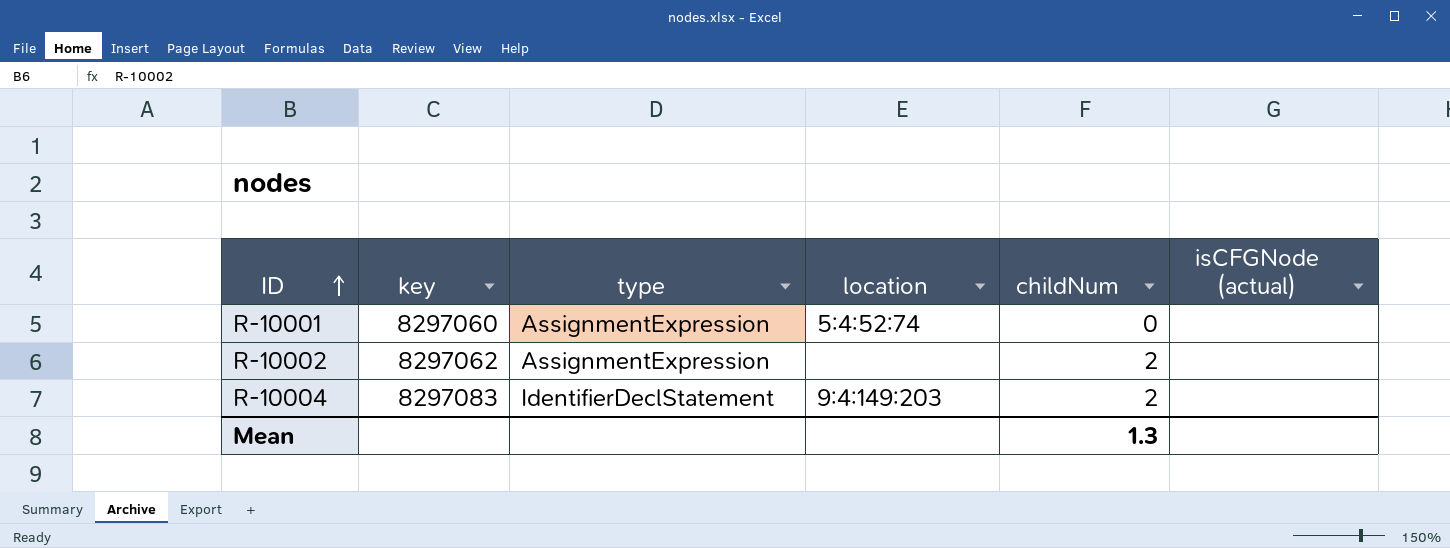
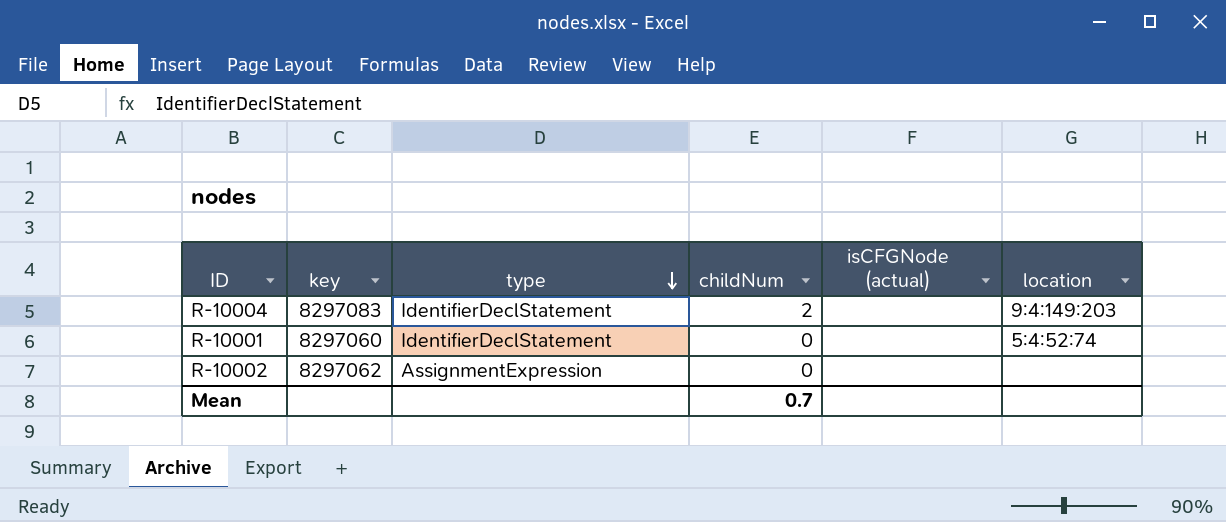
row order: ID ascending -> type descending
column location | position: 4 -> 6
R-10001 | type: AssignmentExpression -> IdentifierDeclStatement
R-10002 | childNum: 2 -> 0
Mean | childNum: 1.3 -> 0.7

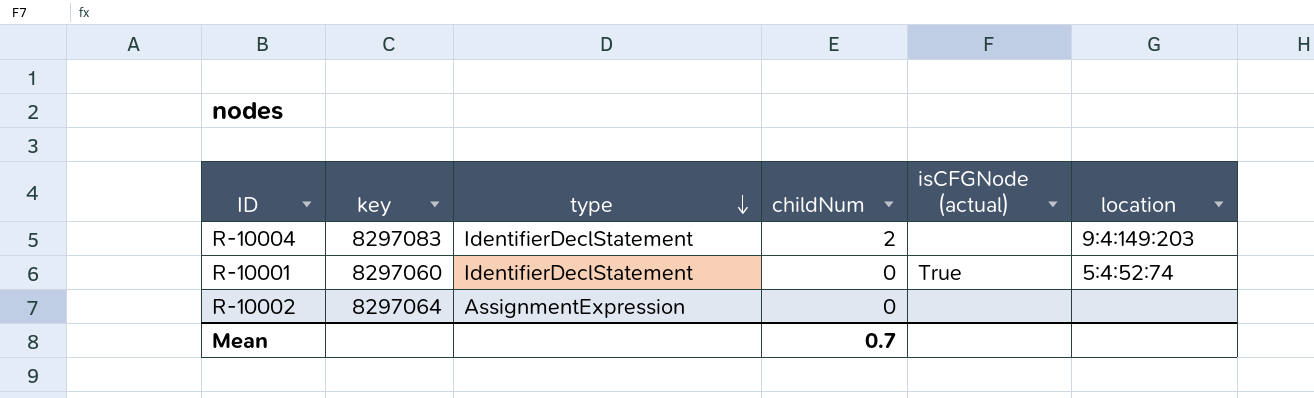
R-10001 | isCFGNode (actual): none -> True
R-10002 | key: 8297062 -> 8297064

